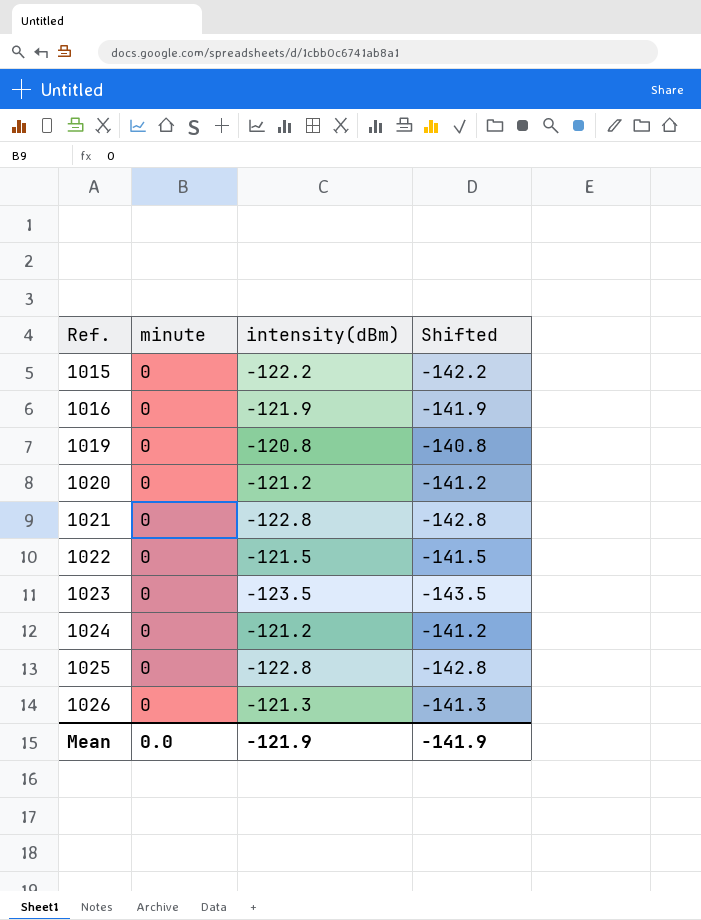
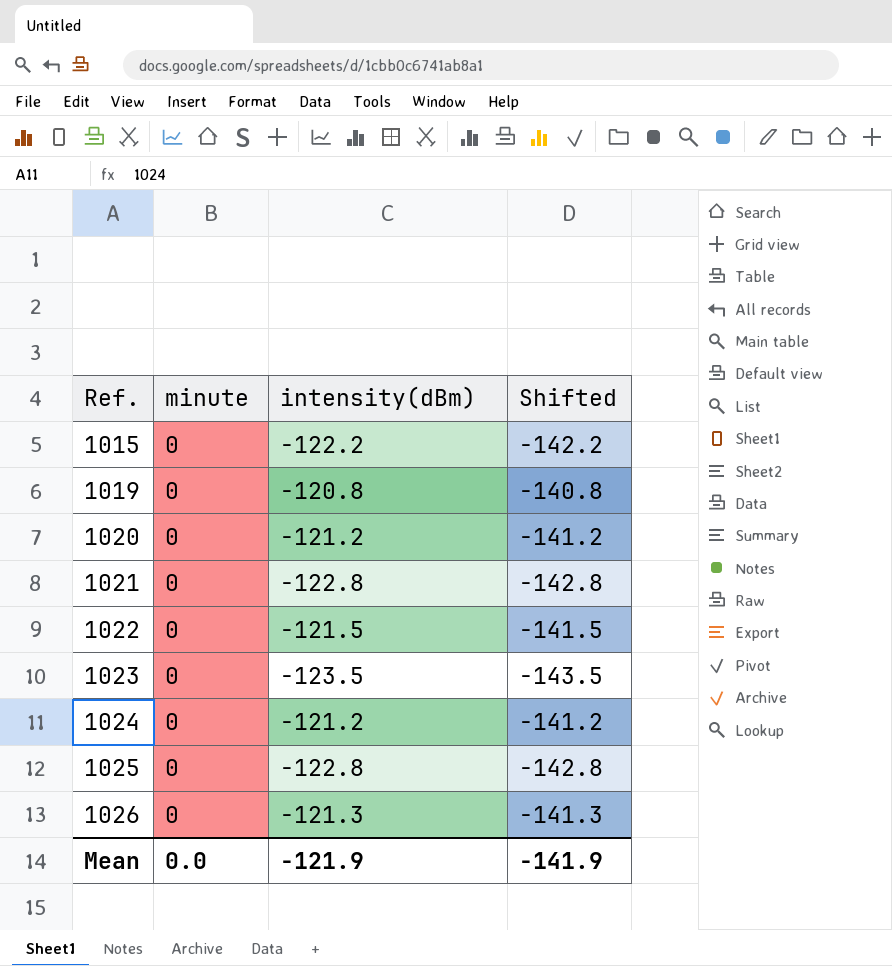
row 1016: 0 | -121.9 | -141.9 -> none

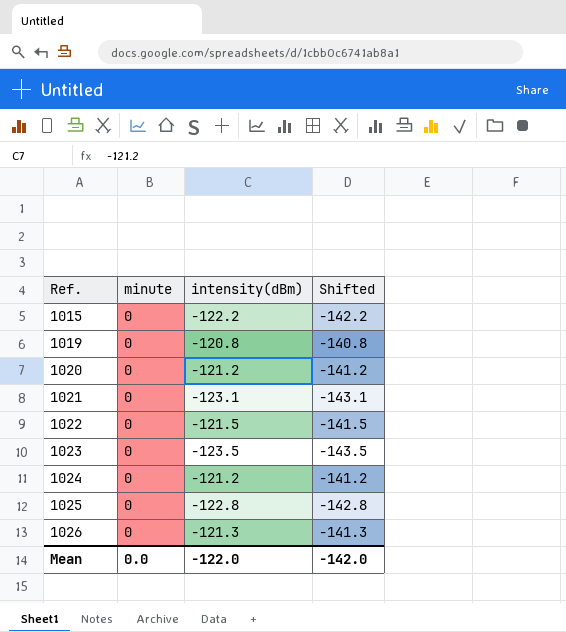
1021 | intensity(dBm): -122.8 -> -123.1
1021 | Shifted: -142.8 -> -143.1
Mean | intensity(dBm): -121.9 -> -122.0
Mean | Shifted: -141.9 -> -142.0

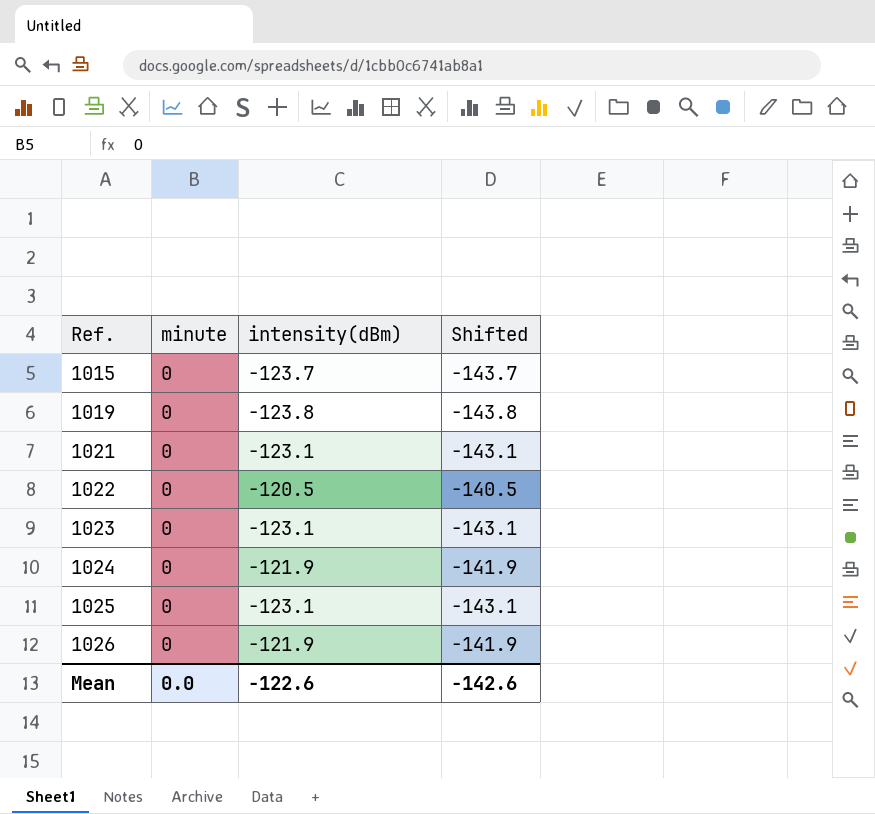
row 1020: 0 | -121.2 | -141.2 -> none
1015 | intensity(dBm): -122.2 -> -123.7
1015 | Shifted: -142.2 -> -143.7
1019 | intensity(dBm): -120.8 -> -123.8
1019 | Shifted: -140.8 -> -143.8
1022 | intensity(dBm): -121.5 -> -120.5
1022 | Shifted: -141.5 -> -140.5
1023 | intensity(dBm): -123.5 -> -123.1
1023 | Shifted: -143.5 -> -143.1
1024 | intensity(dBm): -121.2 -> -121.9
1024 | Shifted: -141.2 -> -141.9
1025 | intensity(dBm): -122.8 -> -123.1
1025 | Shifted: -142.8 -> -143.1
1026 | intensity(dBm): -121.3 -> -121.9
1026 | Shifted: -141.3 -> -141.9
Mean | intensity(dBm): -122.0 -> -122.6
Mean | Shifted: -142.0 -> -142.6

